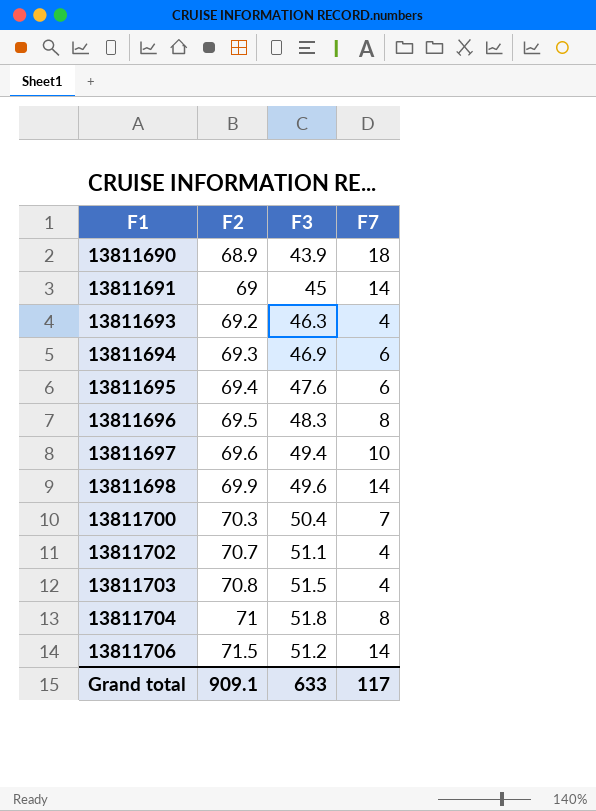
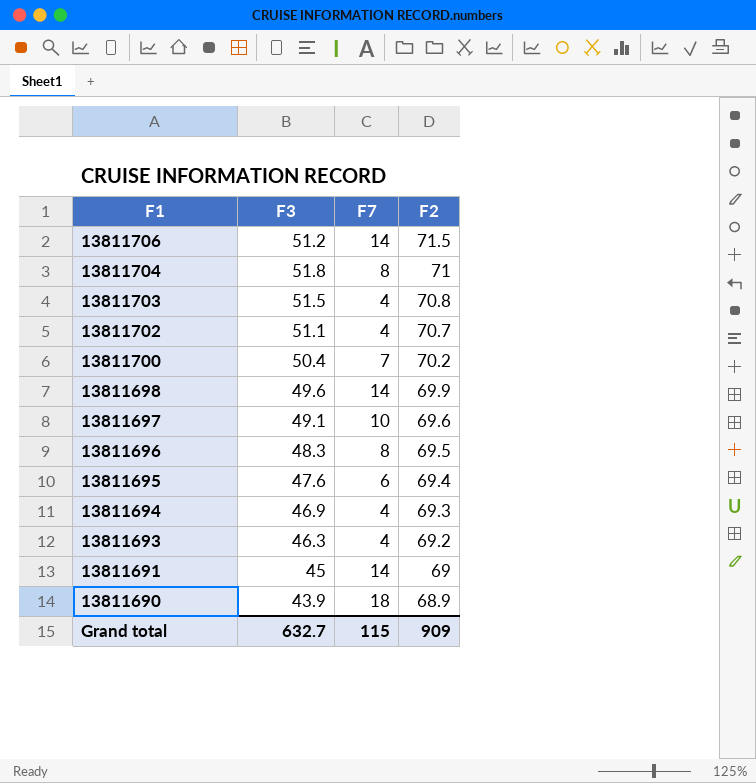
row order: F1 ascending -> F1 descending
column F2 | position: 2 -> 4
13811700 | F2: 70.3 -> 70.2
13811697 | F3: 49.4 -> 49.1
13811694 | F7: 6 -> 4
Grand total | F3: 633 -> 632.7
Grand total | F7: 117 -> 115
Grand total | F2: 909.1 -> 909

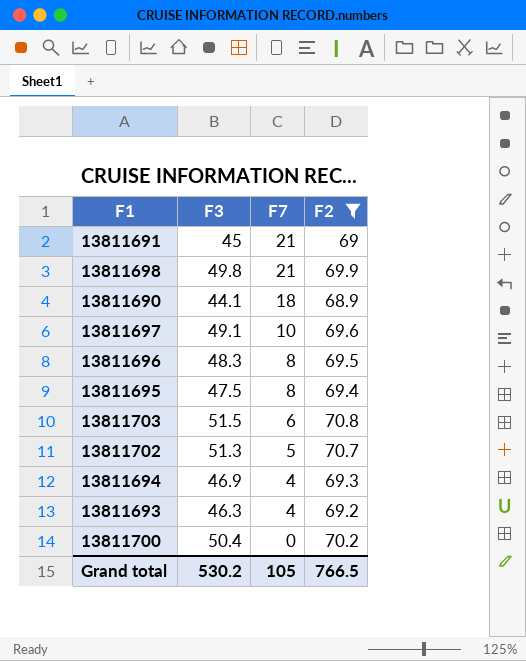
filter: none -> F2 <= 70.8
row order: F1 descending -> F7 descending
13811691 | F7: 14 -> 21
13811698 | F3: 49.6 -> 49.8
13811698 | F7: 14 -> 21
13811690 | F3: 43.9 -> 44.1
13811695 | F3: 47.6 -> 47.5
13811695 | F7: 6 -> 8
13811703 | F7: 4 -> 6
13811702 | F3: 51.1 -> 51.3
13811702 | F7: 4 -> 5
13811700 | F7: 7 -> 0
Grand total | F3: 632.7 -> 530.2
Grand total | F7: 115 -> 105
Grand total | F2: 909 -> 766.5

